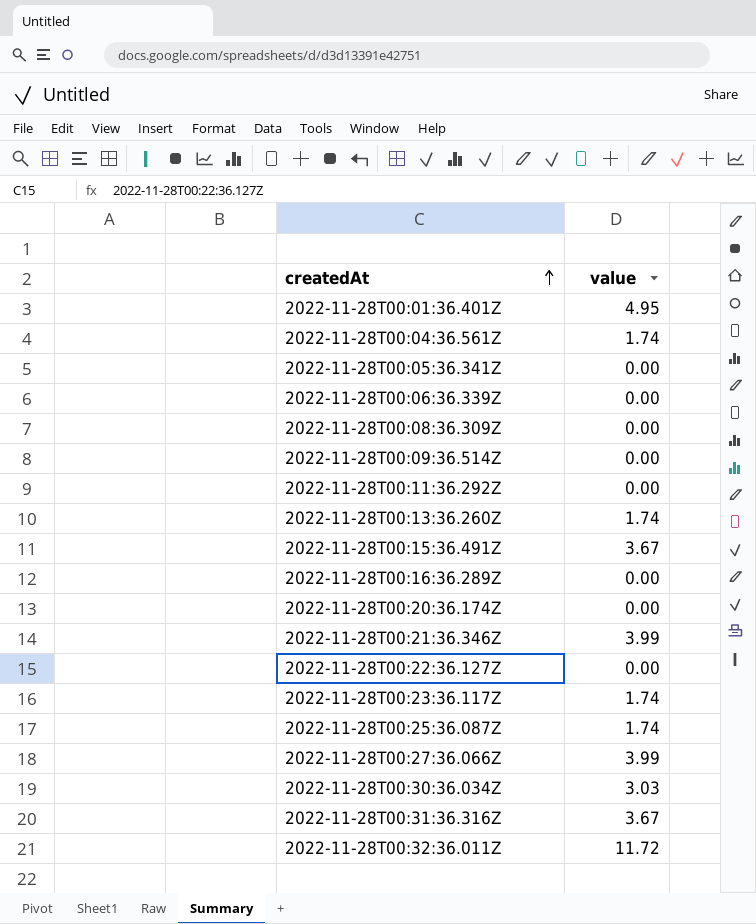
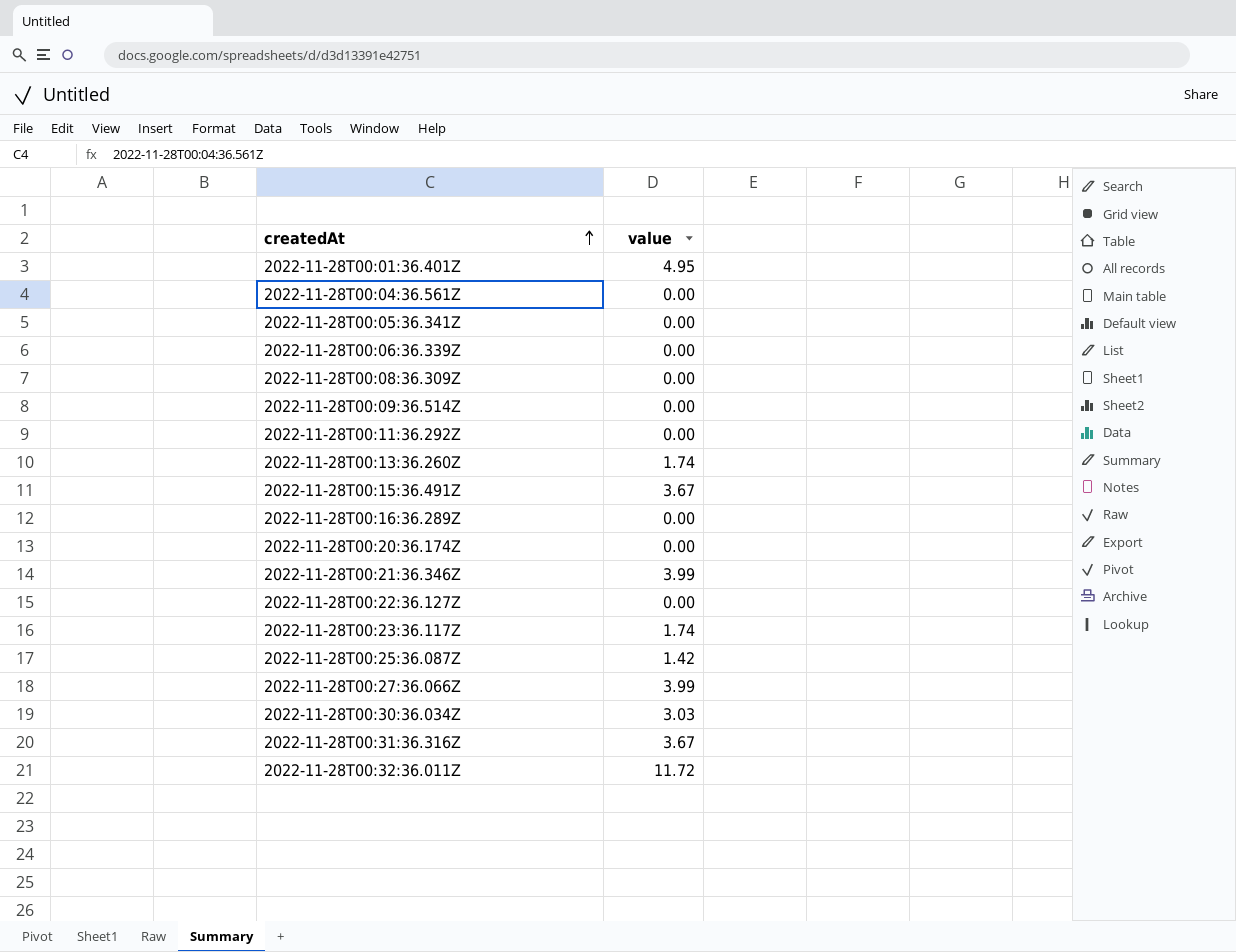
2022-11-28T00:04:36.561Z | value: 1.74 -> 0.00
2022-11-28T00:25:36.087Z | value: 1.74 -> 1.42

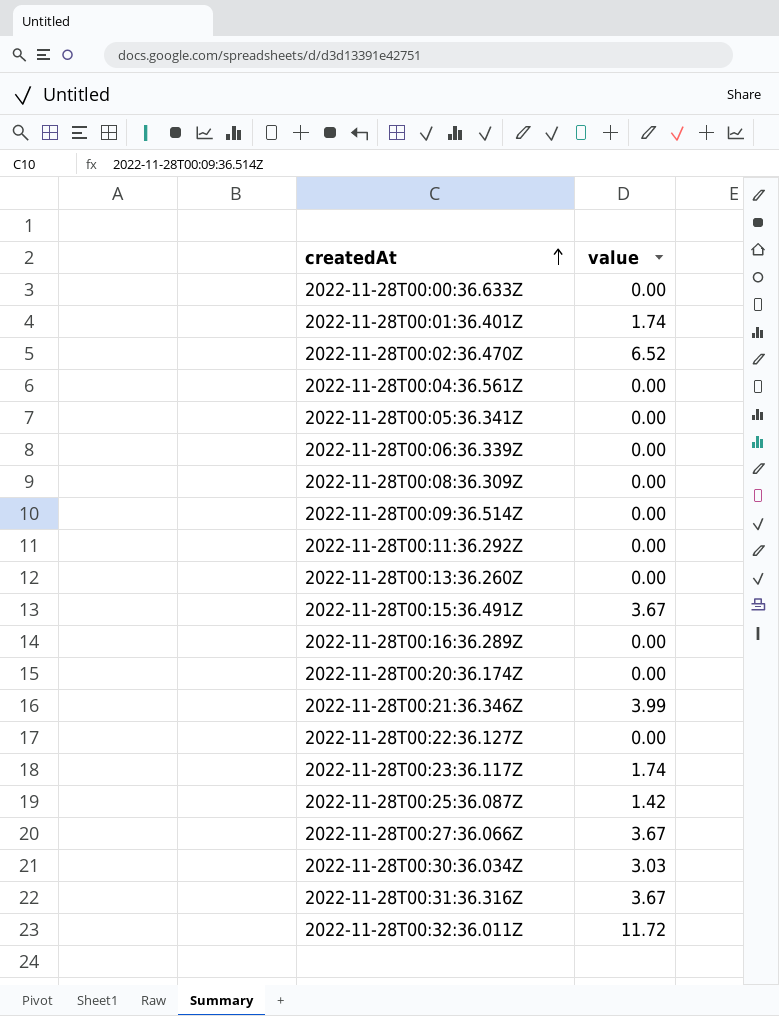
row 2022-11-28T00:00:36.633Z: none -> 0.00
2022-11-28T00:01:36.401Z | value: 4.95 -> 1.74
row 2022-11-28T00:02:36.470Z: none -> 6.52
2022-11-28T00:13:36.260Z | value: 1.74 -> 0.00
2022-11-28T00:27:36.066Z | value: 3.99 -> 3.67

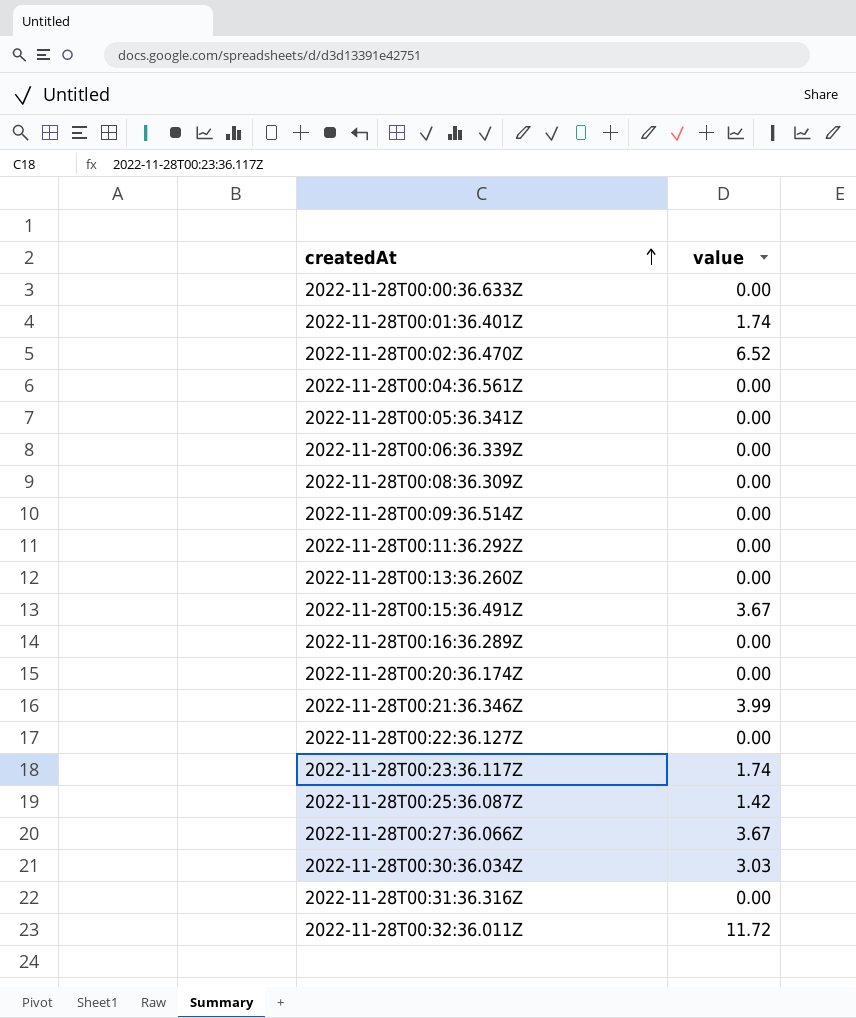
2022-11-28T00:31:36.316Z | value: 3.67 -> 0.00

